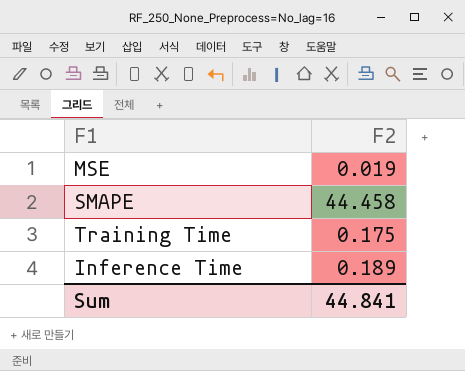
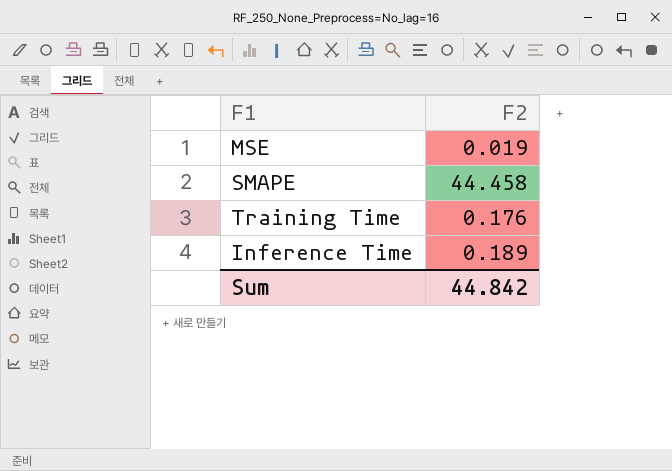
Training Time | F2: 0.175 -> 0.176
Sum | F2: 44.841 -> 44.842

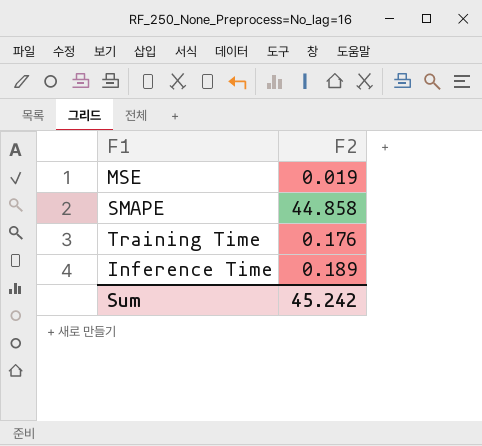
SMAPE | F2: 44.458 -> 44.858
Sum | F2: 44.842 -> 45.242

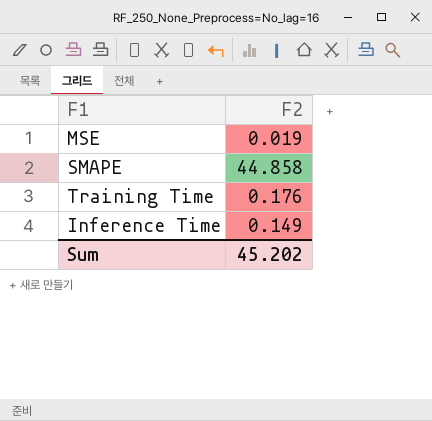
Inference Time | F2: 0.189 -> 0.149
Sum | F2: 45.242 -> 45.202

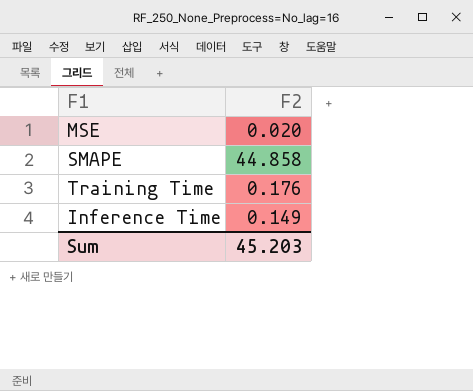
MSE | F2: 0.019 -> 0.020
Sum | F2: 45.202 -> 45.203

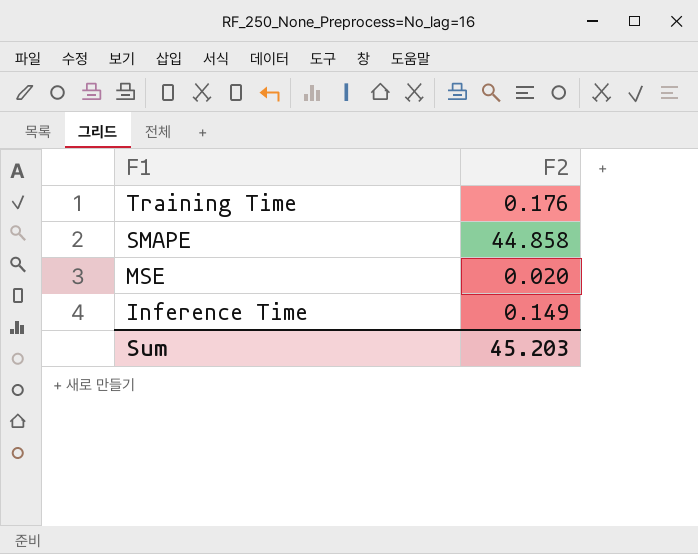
row order: none -> F1 descending

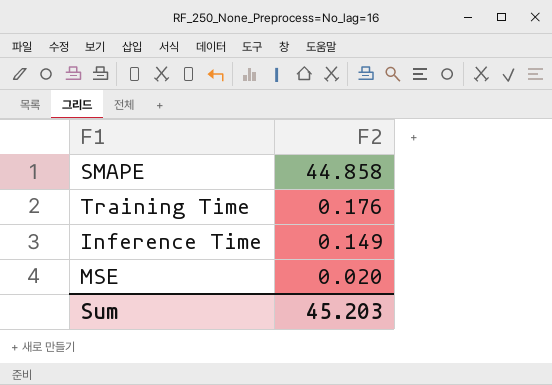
row order: F1 descending -> F2 descending

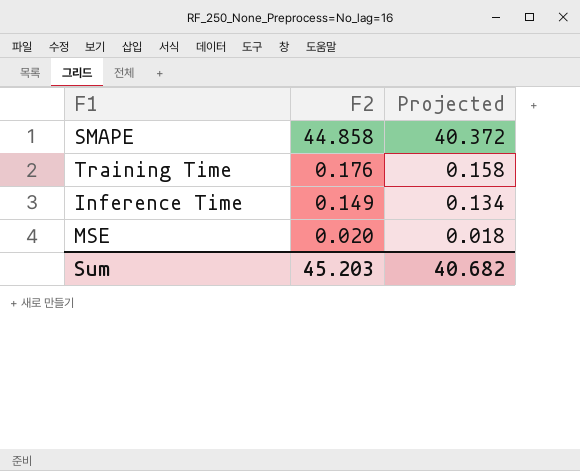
column Projected | formula: none -> [F2] * 0.9

